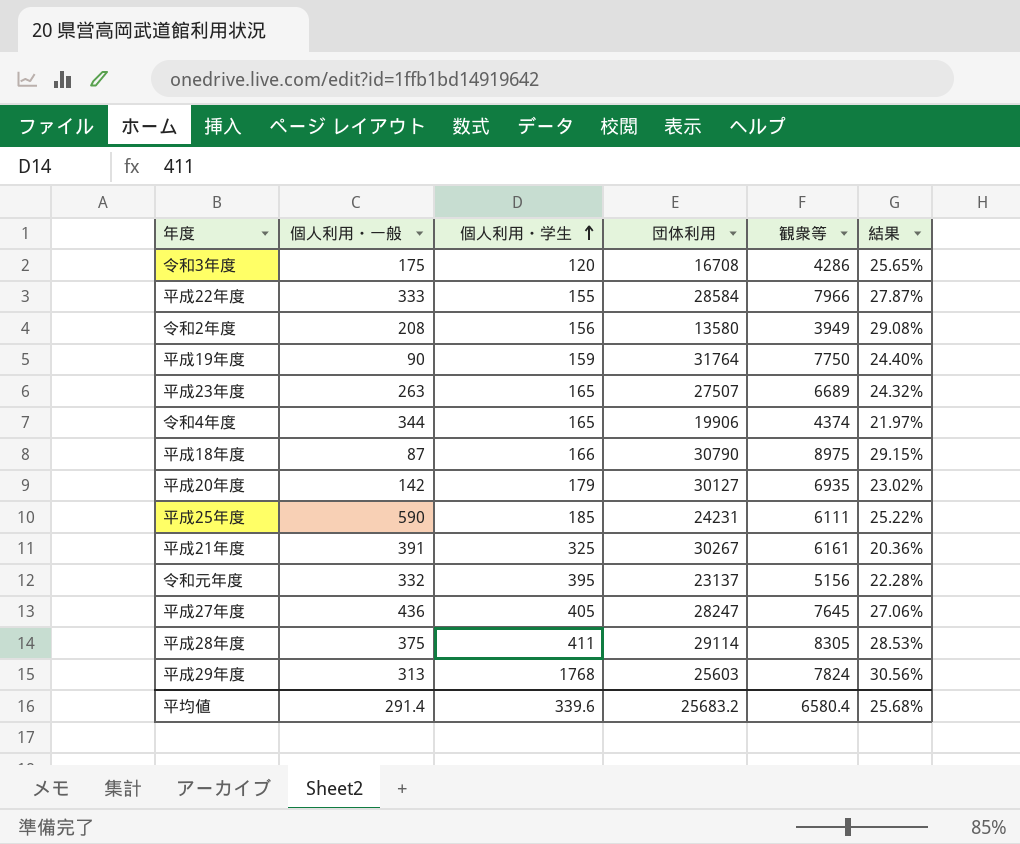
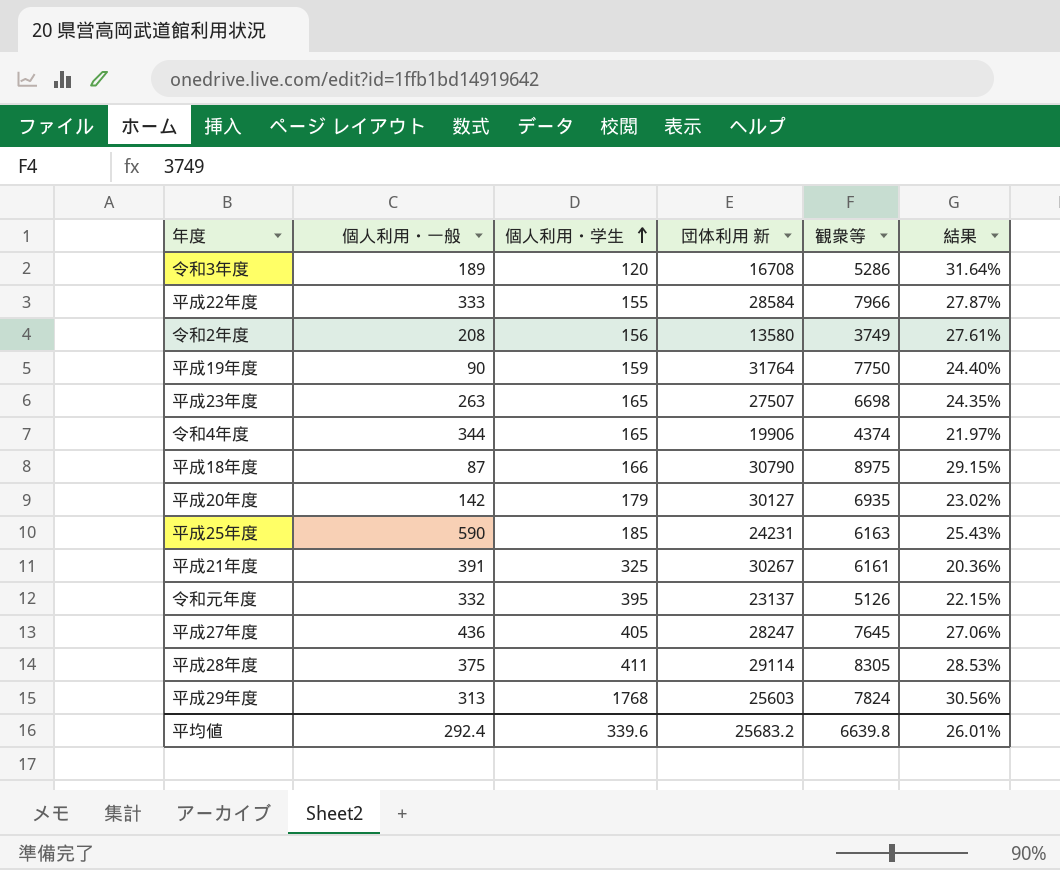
column name: 団体利用 -> 団体利用 新
令和3年度 | 個人利用・一般: 175 -> 189
令和3年度 | 観衆等: 4286 -> 5286
令和3年度 | 結果: 25.65% -> 31.64%
令和2年度 | 観衆等: 3949 -> 3749
令和2年度 | 結果: 29.08% -> 27.61%
平成23年度 | 観衆等: 6689 -> 6698
平成23年度 | 結果: 24.32% -> 24.35%
平成25年度 | 観衆等: 6111 -> 6163
平成25年度 | 結果: 25.22% -> 25.43%
令和元年度 | 観衆等: 5156 -> 5126
令和元年度 | 結果: 22.28% -> 22.15%
平均値 | 個人利用・一般: 291.4 -> 292.4
平均値 | 観衆等: 6580.4 -> 6639.8
平均値 | 結果: 25.68% -> 26.01%

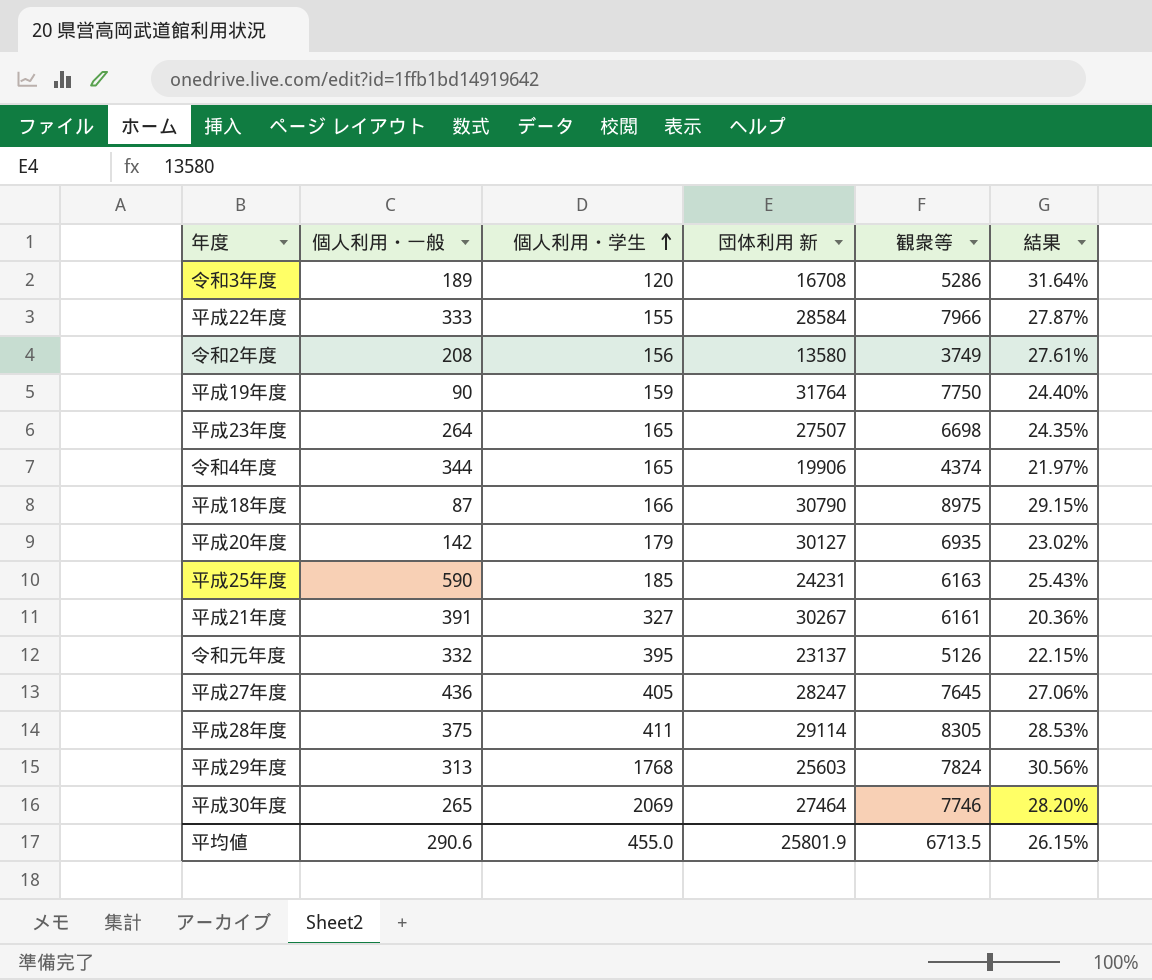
平成23年度 | 個人利用・一般: 263 -> 264
平成21年度 | 個人利用・学生: 325 -> 327
row 平成30年度: none -> 265 | 2069 | 27464 | 7746 | 28.20%
平均値 | 個人利用・一般: 292.4 -> 290.6
平均値 | 個人利用・学生: 339.6 -> 455.0
平均値 | 団体利用 新: 25683.2 -> 25801.9
平均値 | 観衆等: 6639.8 -> 6713.5
平均値 | 結果: 26.01% -> 26.15%

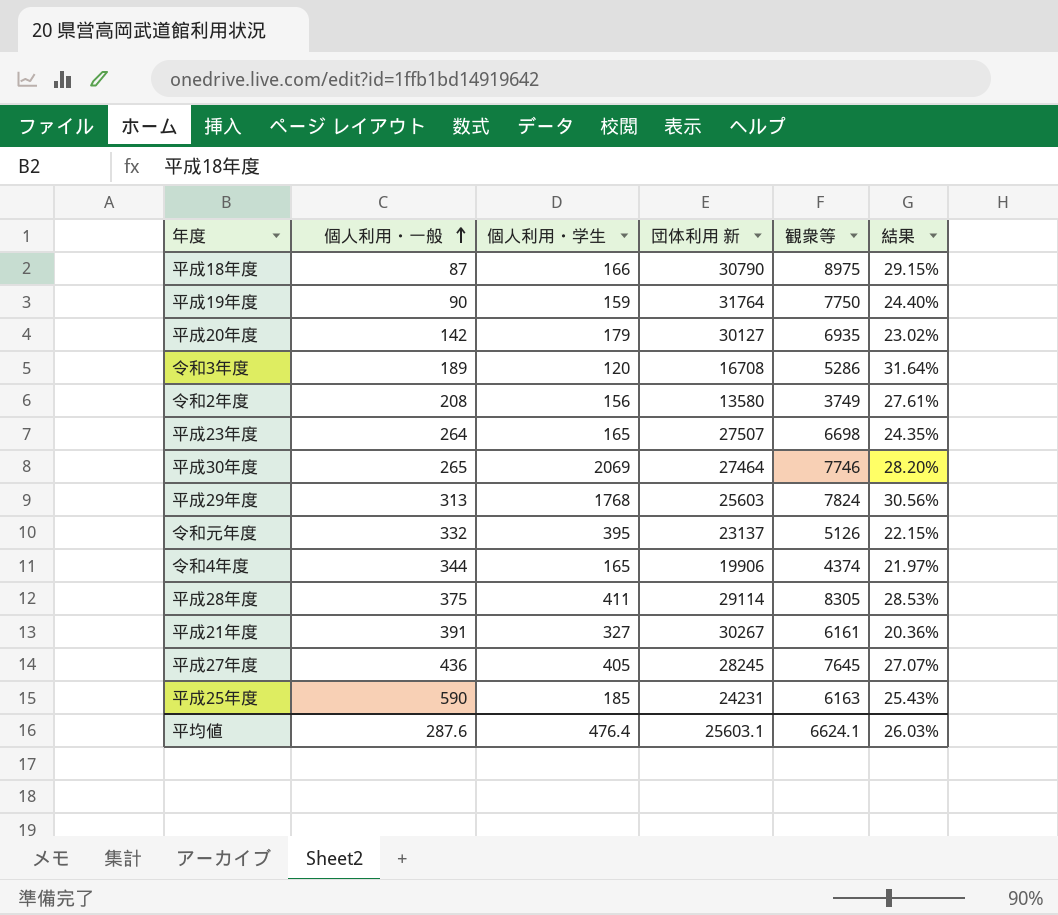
row order: 個人利用・学生 ascending -> 個人利用・一般 ascending
row 平成22年度: 333 | 155 | 28584 | 7966 | 27.87% -> none
平成27年度 | 団体利用 新: 28247 -> 28245
平成27年度 | 結果: 27.06% -> 27.07%
平均値 | 個人利用・一般: 290.6 -> 287.6
平均値 | 個人利用・学生: 455.0 -> 476.4
平均値 | 団体利用 新: 25801.9 -> 25603.1
平均値 | 観衆等: 6713.5 -> 6624.1
平均値 | 結果: 26.15% -> 26.03%

